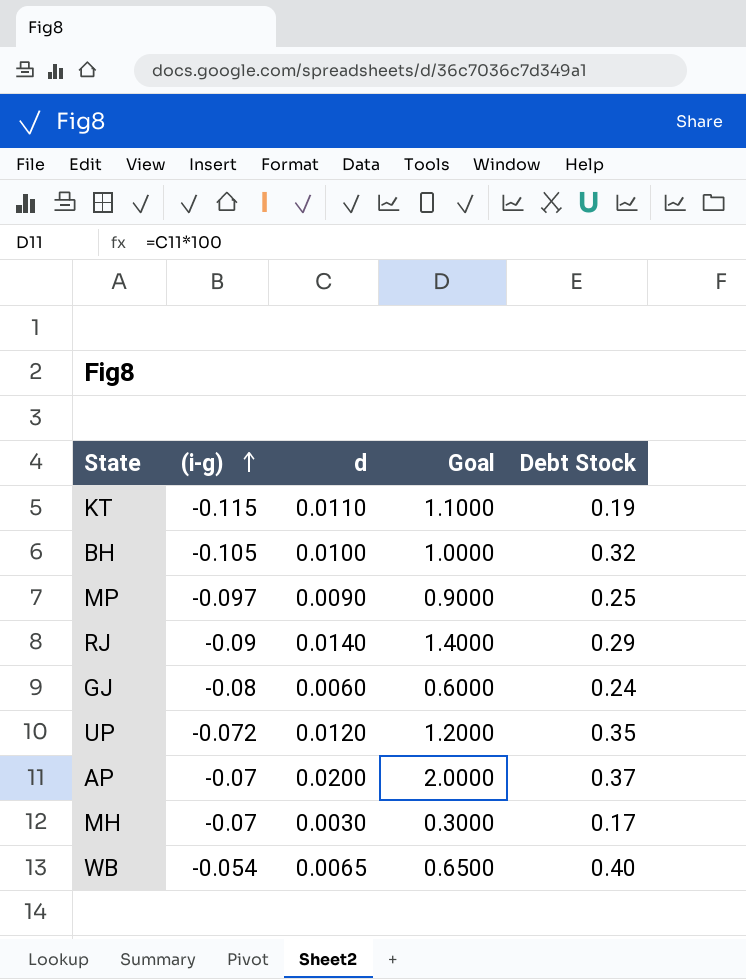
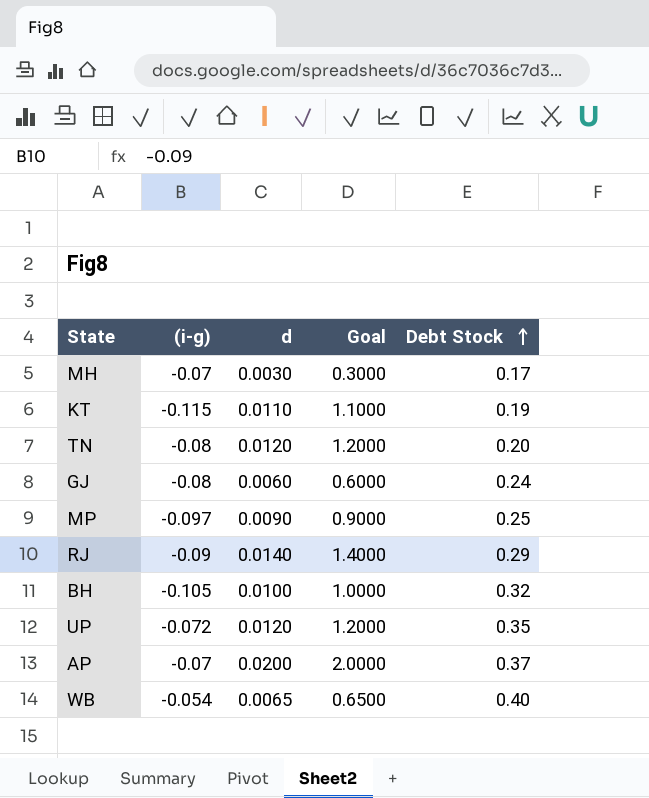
row order: (i-g) ascending -> Debt Stock ascending
row TN: none -> -0.08 | 0.0120 | 1.2000 | 0.20

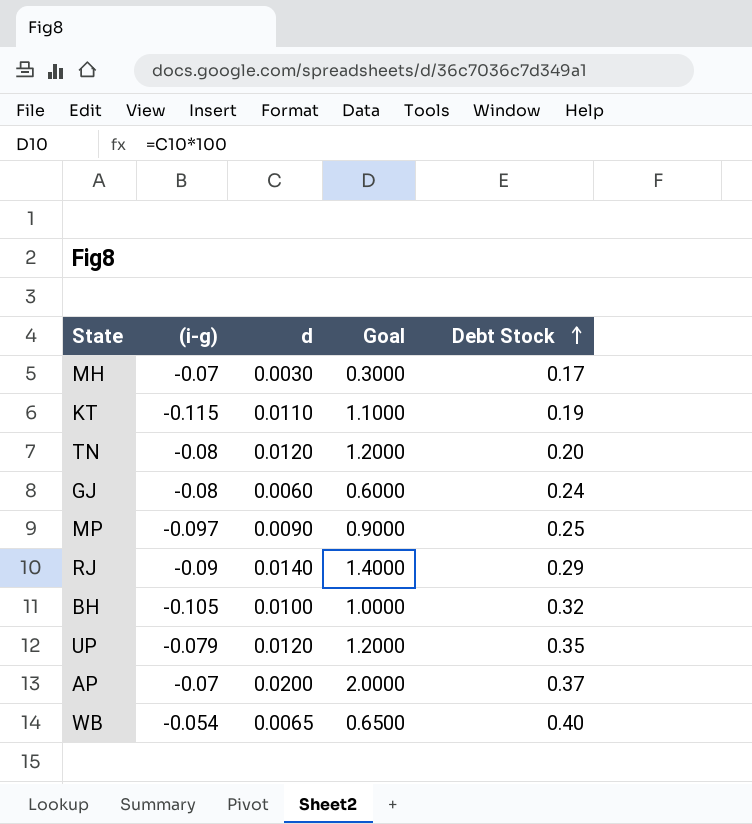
UP | (i-g): -0.072 -> -0.079

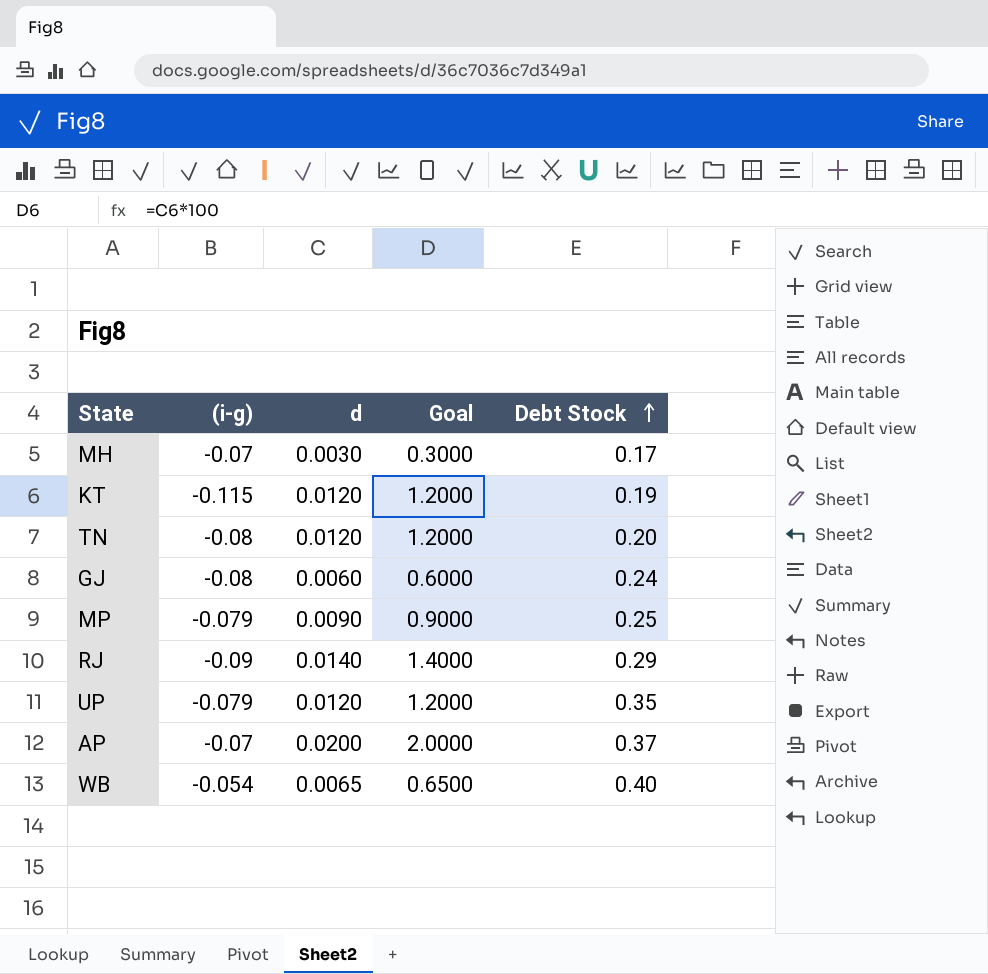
row BH: -0.105 | 0.0100 | 1.0000 | 0.32 -> none
KT | d: 0.0110 -> 0.0120
KT | Goal: 1.1000 -> 1.2000
MP | (i-g): -0.097 -> -0.079

